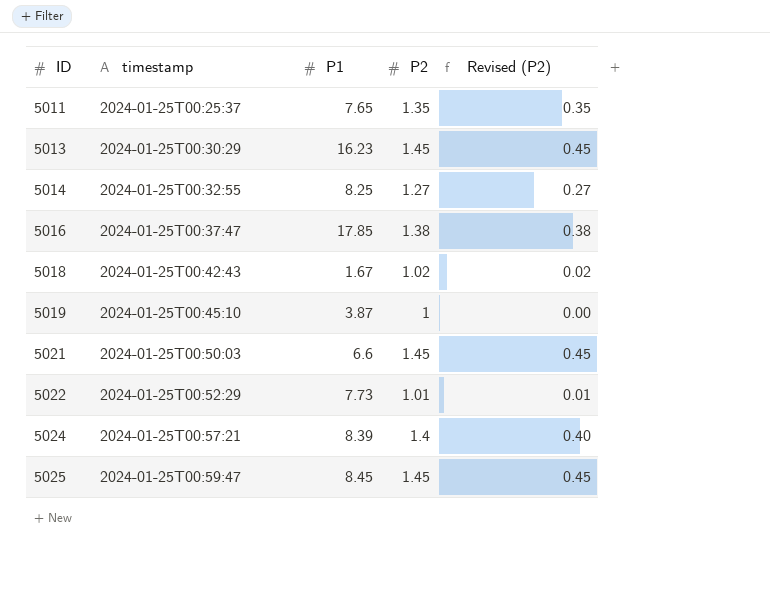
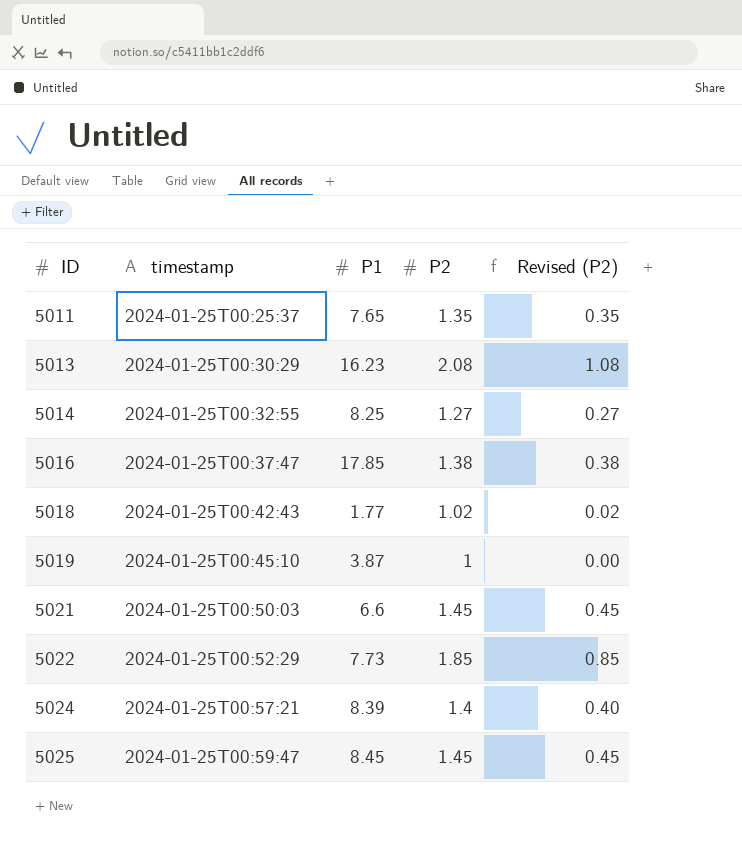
5013 | P2: 1.45 -> 2.08
5013 | Revised (P2): 0.45 -> 1.08
5018 | P1: 1.67 -> 1.77
5022 | P2: 1.01 -> 1.85
5022 | Revised (P2): 0.01 -> 0.85

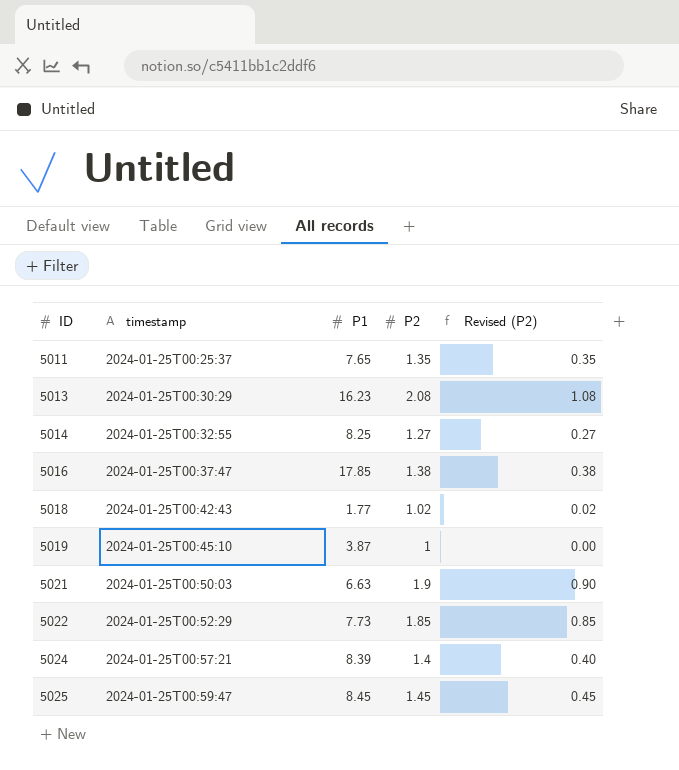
5021 | P1: 6.6 -> 6.63
5021 | P2: 1.45 -> 1.9
5021 | Revised (P2): 0.45 -> 0.90

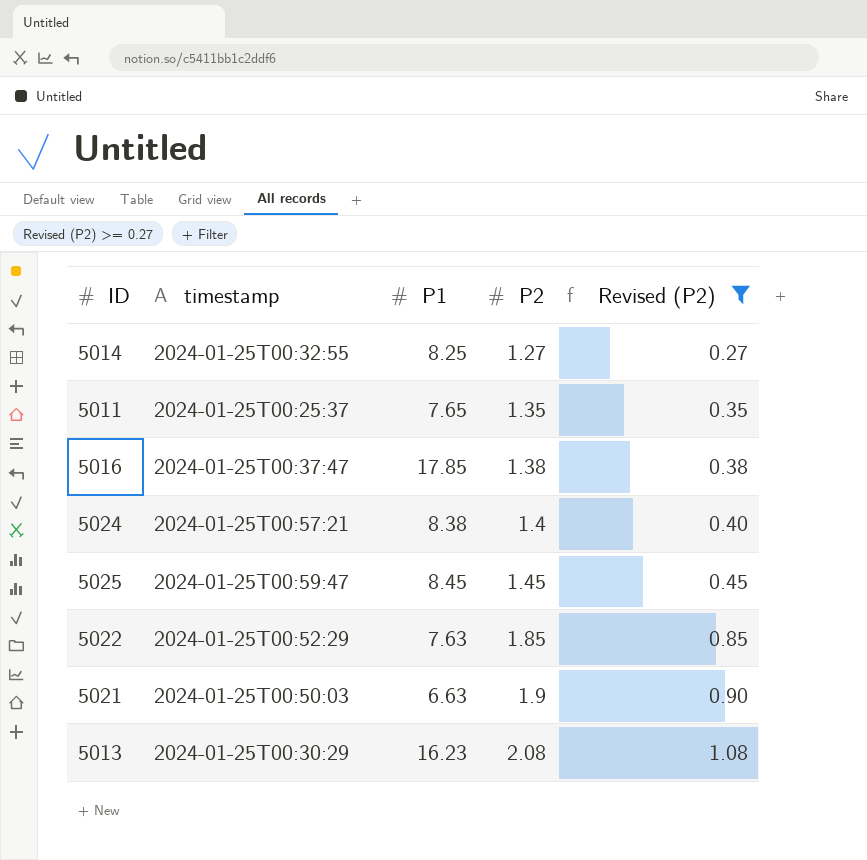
filter: none -> Revised (P2) >= 0.27
row order: ID ascending -> P2 ascending
5024 | P1: 8.39 -> 8.38
5022 | P1: 7.73 -> 7.63

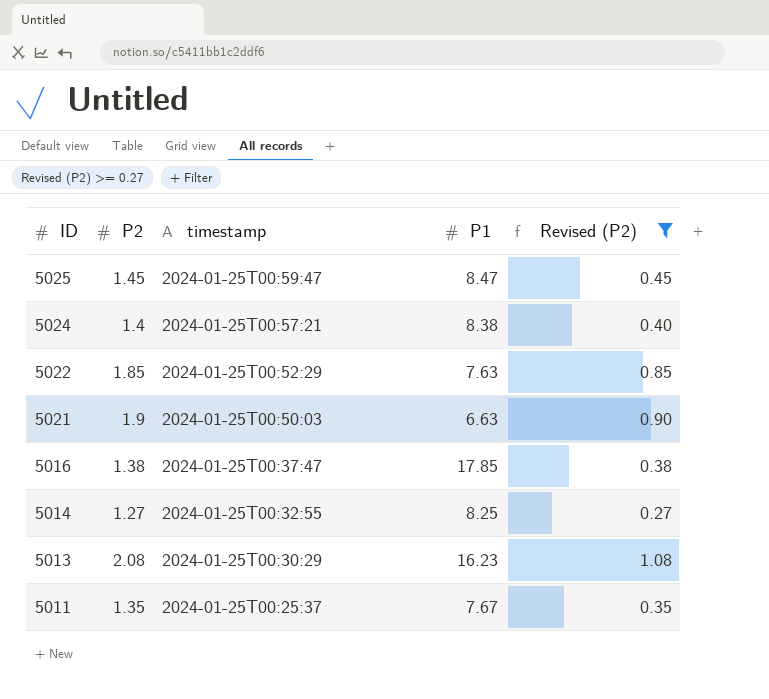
row order: P2 ascending -> ID descending
column P2 | position: 4 -> 2
5025 | P1: 8.45 -> 8.47
5011 | P1: 7.65 -> 7.67

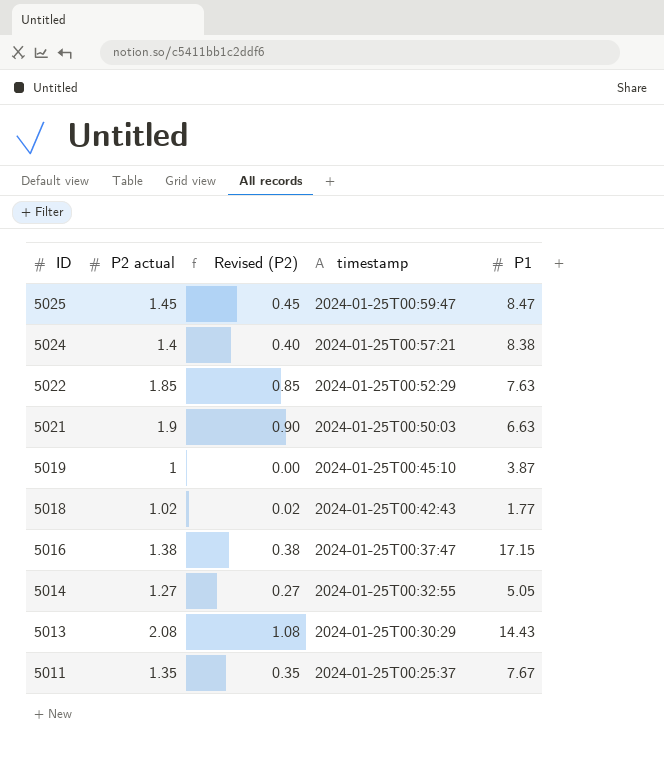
filter: Revised (P2) >= 0.27 -> none
column name: P2 -> P2 actual
column Revised (P2) | position: 5 -> 3
5016 | P1: 17.85 -> 17.15
5014 | P1: 8.25 -> 5.05
5013 | P1: 16.23 -> 14.43

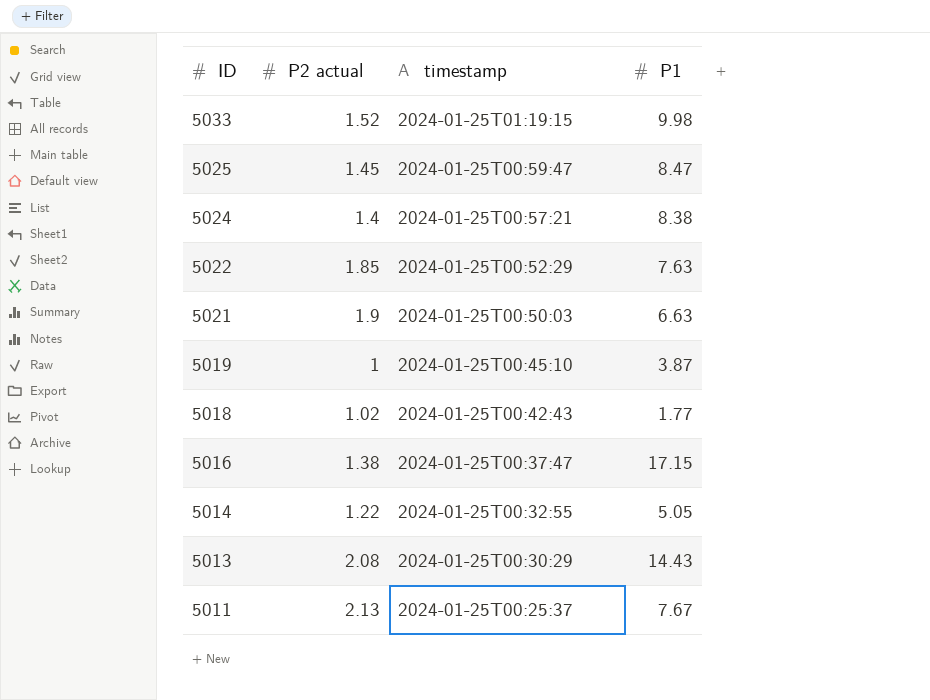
column Revised (P2) | formula: [P2 actual] - 1 -> none
row 5033: none -> 1.52 | 2024-01-25T01:19:15 | 9.98
5014 | P2 actual: 1.27 -> 1.22
5011 | P2 actual: 1.35 -> 2.13

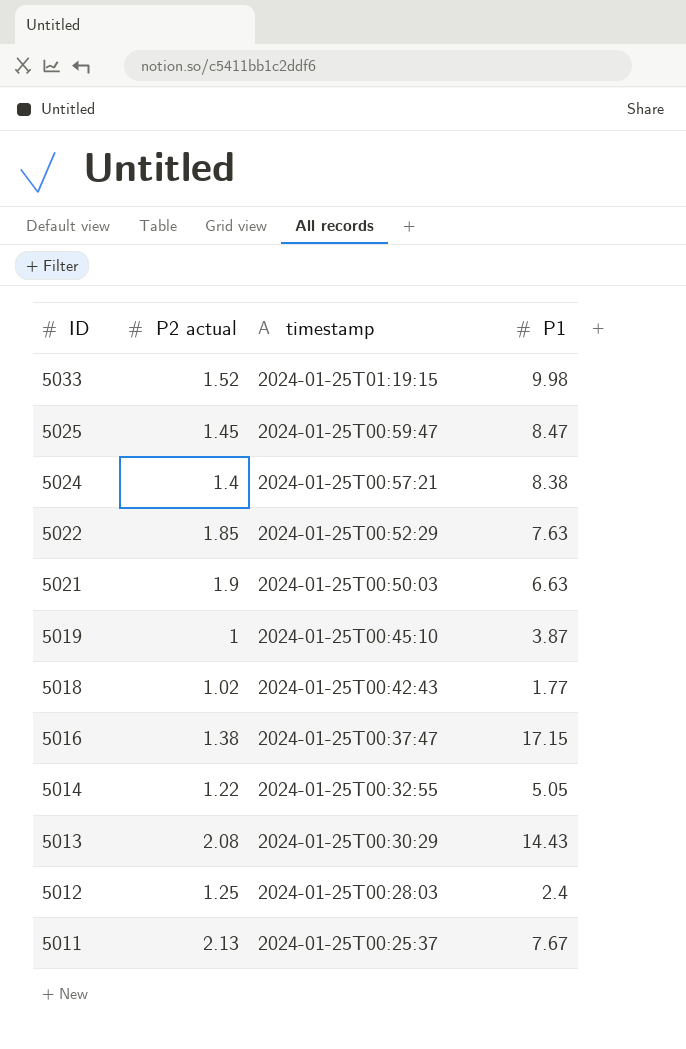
row 5012: none -> 1.25 | 2024-01-25T00:28:03 | 2.4

